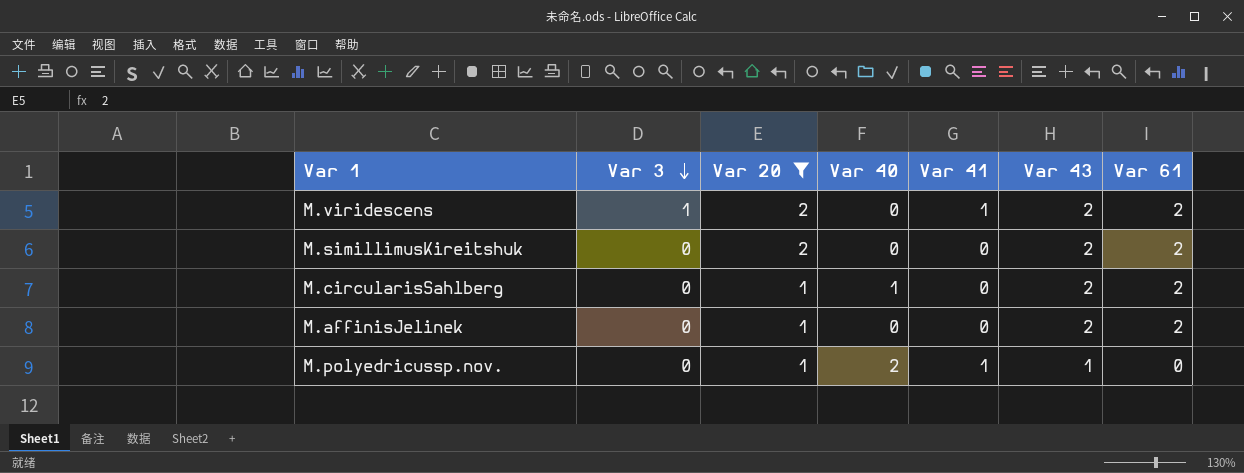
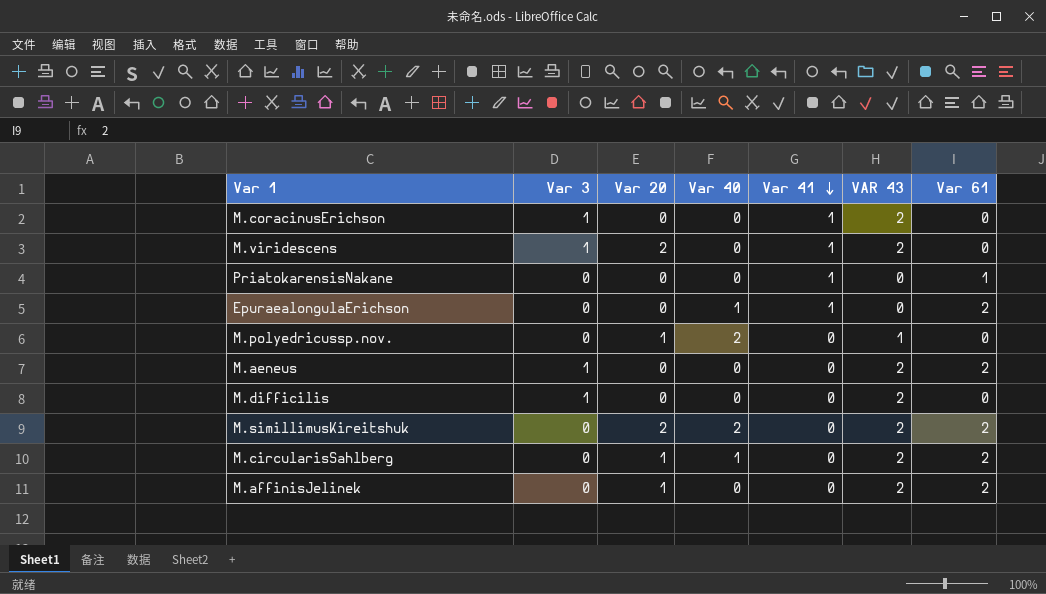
filter: Var 20 != 0 -> none
row order: Var 3 descending -> Var 41 descending
column name: Var 43 -> VAR 43
M.viridescens | Var 61: 2 -> 0
M.polyedricussp.nov. | Var 41: 1 -> 0
M.simillimusKireitshuk | Var 40: 0 -> 2

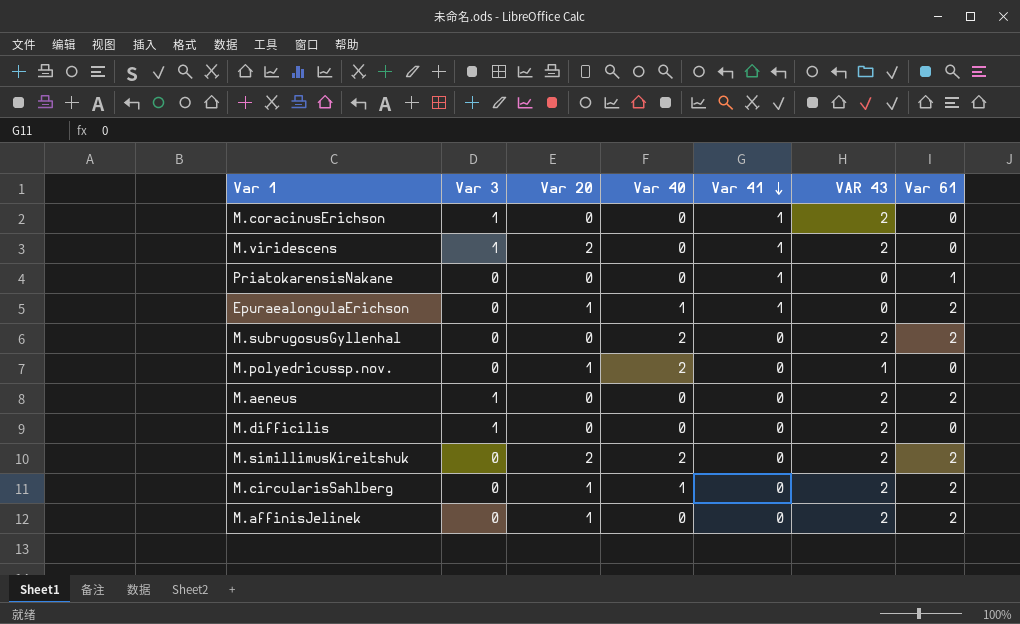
EpuraealongulaErichson | Var 20: 0 -> 1
row M.subrugosusGyllenhal: none -> 0 | 0 | 2 | 0 | 2 | 2

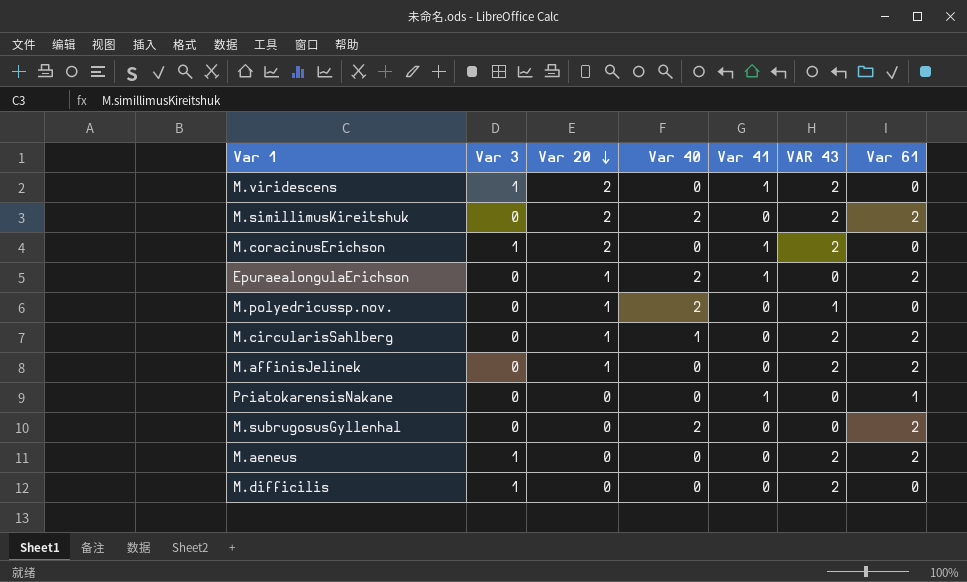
row order: Var 41 descending -> Var 20 descending
M.coracinusErichson | Var 20: 0 -> 2
EpuraealongulaErichson | Var 40: 1 -> 2
M.subrugosusGyllenhal | VAR 43: 2 -> 0

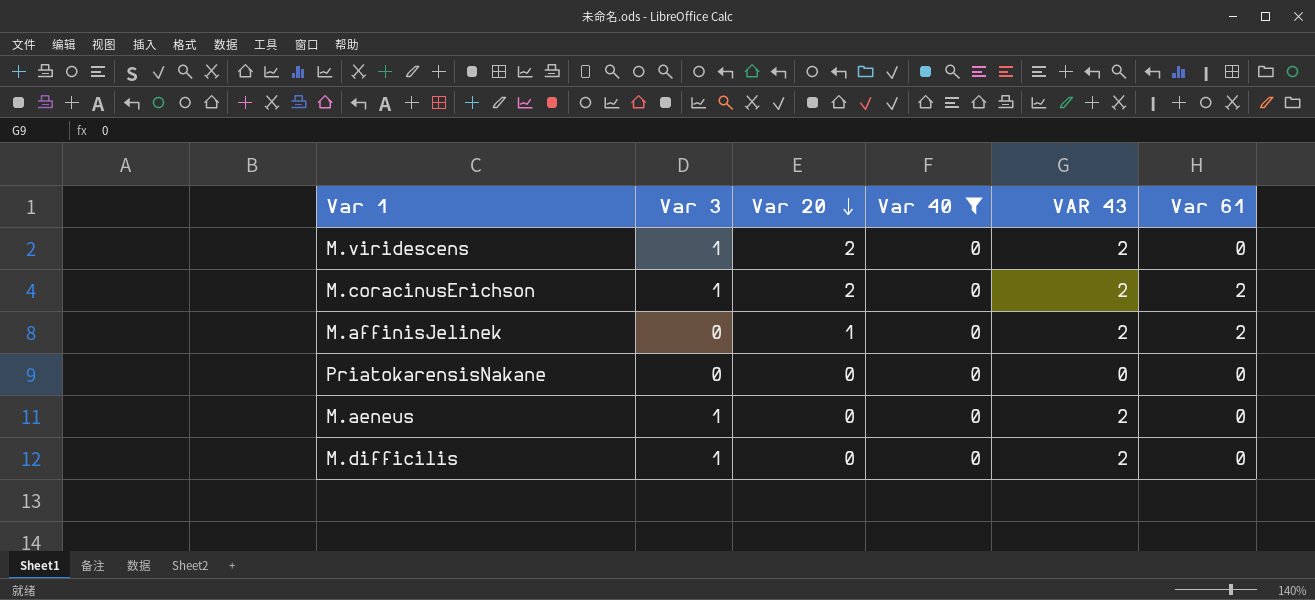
filter: none -> Var 40 = 0
column Var 41 | position: 5 -> none
M.coracinusErichson | Var 61: 0 -> 2
PriatokarensisNakane | Var 61: 1 -> 0
M.aeneus | Var 61: 2 -> 0

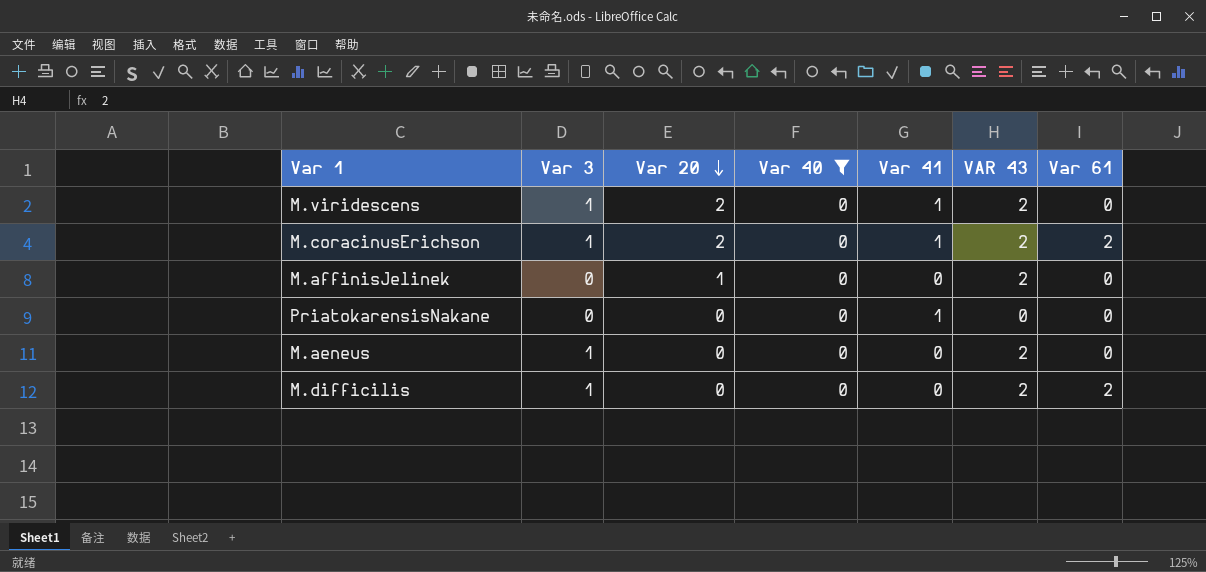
column Var 41 | position: none -> 5
M.affinisJelinek | Var 61: 2 -> 0
M.difficilis | Var 61: 0 -> 2

